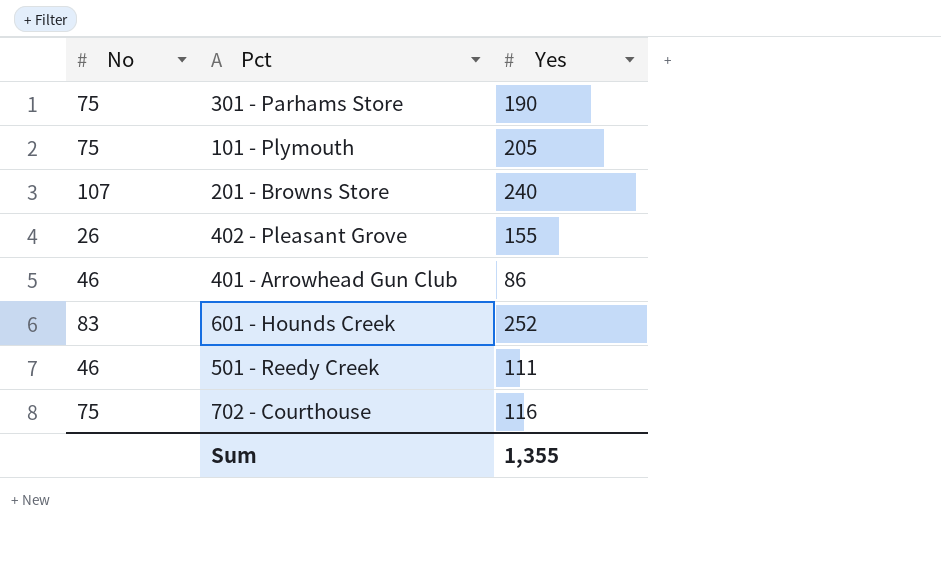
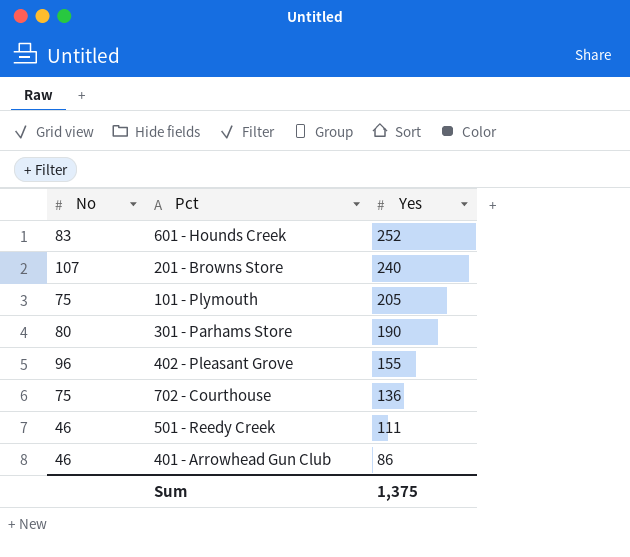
row order: none -> Yes descending
301 - Parhams Store | No: 75 -> 80
402 - Pleasant Grove | No: 26 -> 96
702 - Courthouse | Yes: 116 -> 136
Sum | Yes: 1,355 -> 1,375

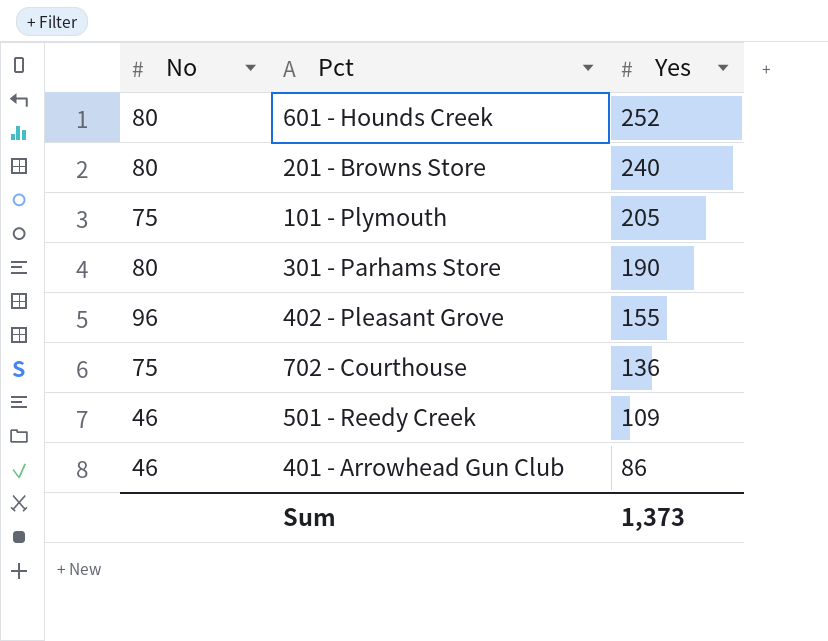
601 - Hounds Creek | No: 83 -> 80
201 - Browns Store | No: 107 -> 80
501 - Reedy Creek | Yes: 111 -> 109
Sum | Yes: 1,375 -> 1,373

